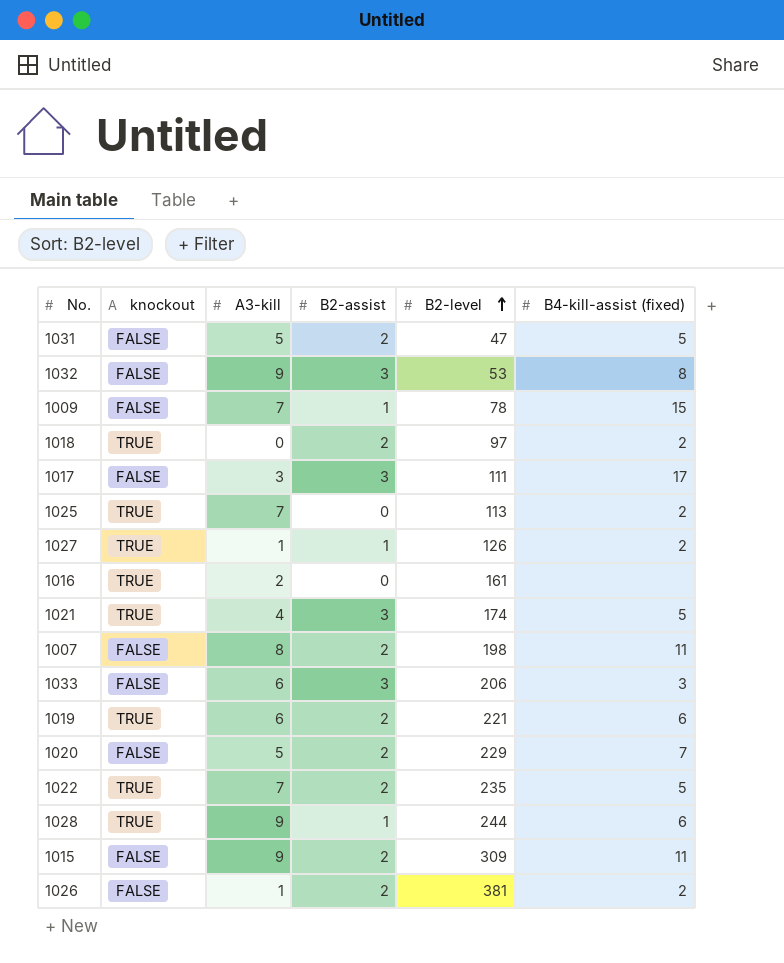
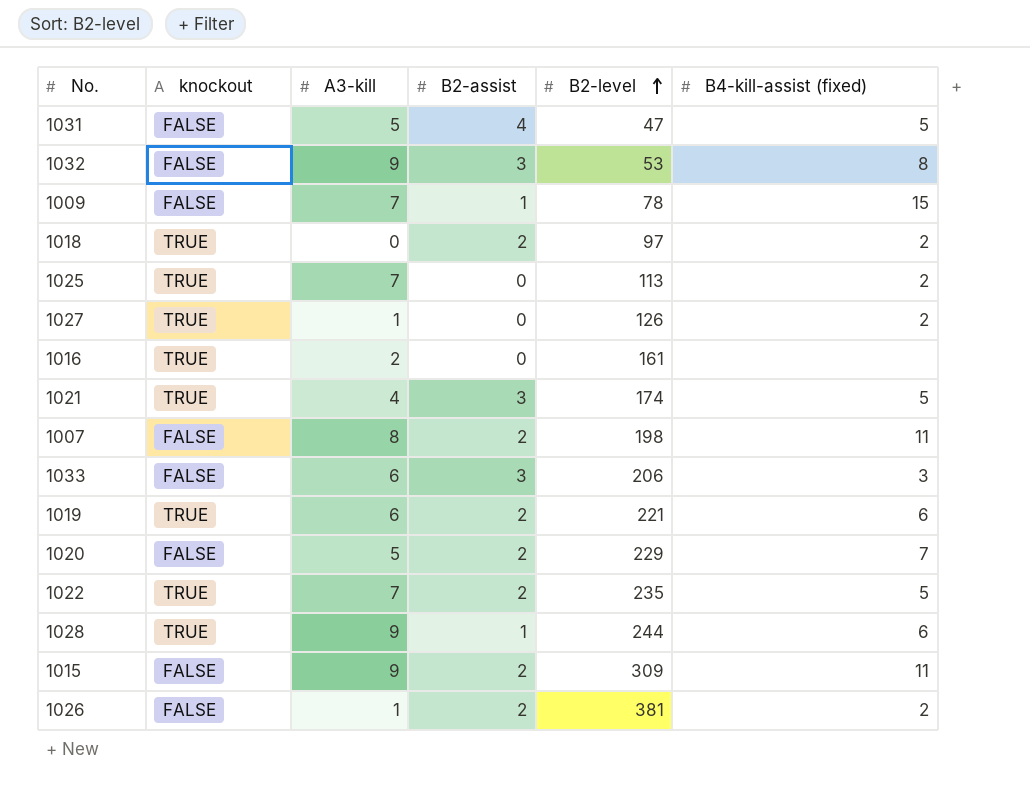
row 1017: FALSE | 3 | 3 | 111 | 17 -> none
1031 | B2-assist: 2 -> 4
1027 | B2-assist: 1 -> 0

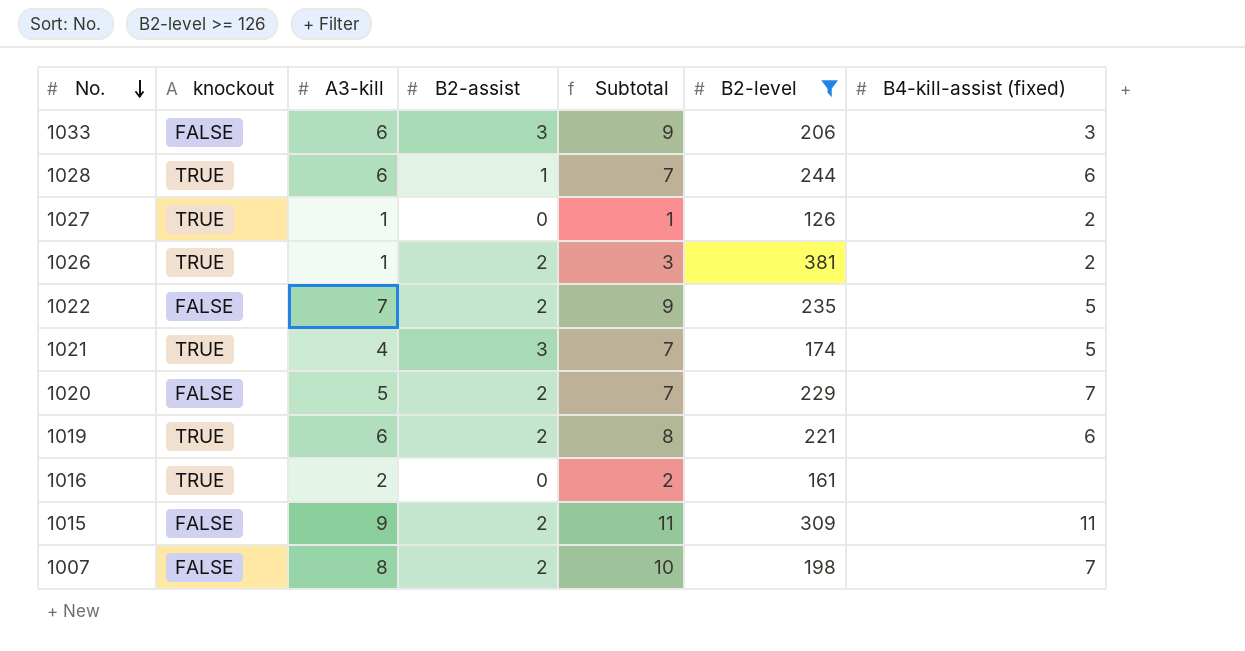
filter: none -> B2-level >= 126
row order: B2-level ascending -> No. descending
column Subtotal | formula: none -> [A3-kill] + [B2-assist]
1028 | A3-kill: 9 -> 6
1026 | knockout: FALSE -> TRUE
1022 | knockout: TRUE -> FALSE
1007 | B4-kill-assist (fixed): 11 -> 7

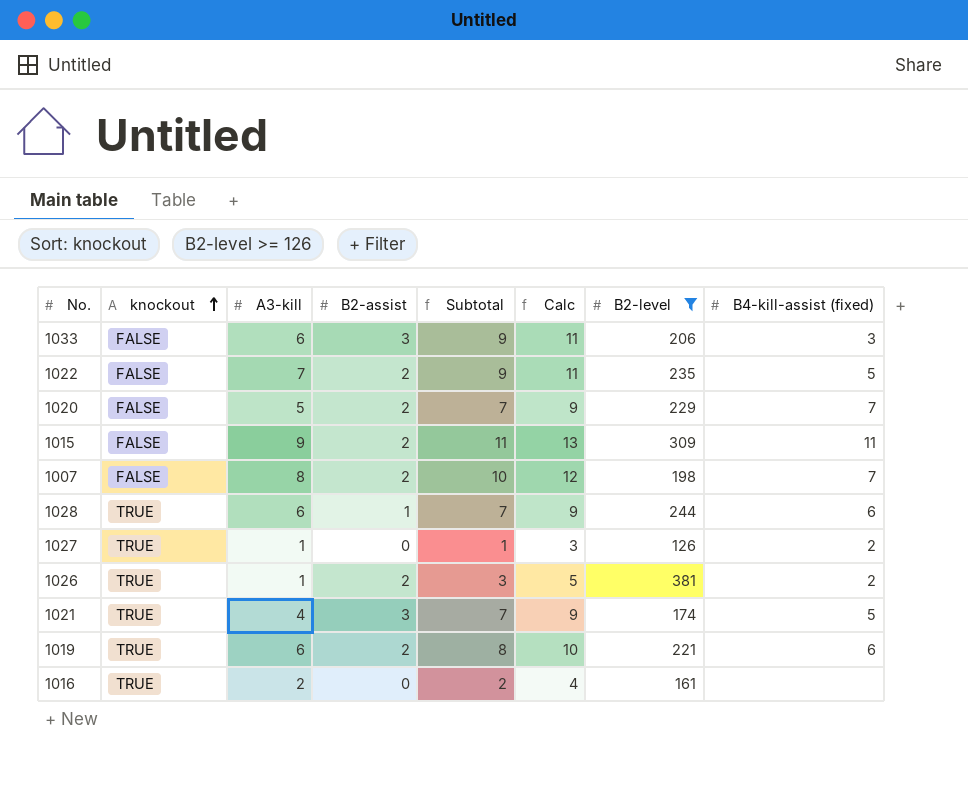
row order: No. descending -> knockout ascending
column Calc | formula: none -> [Subtotal] + 2

